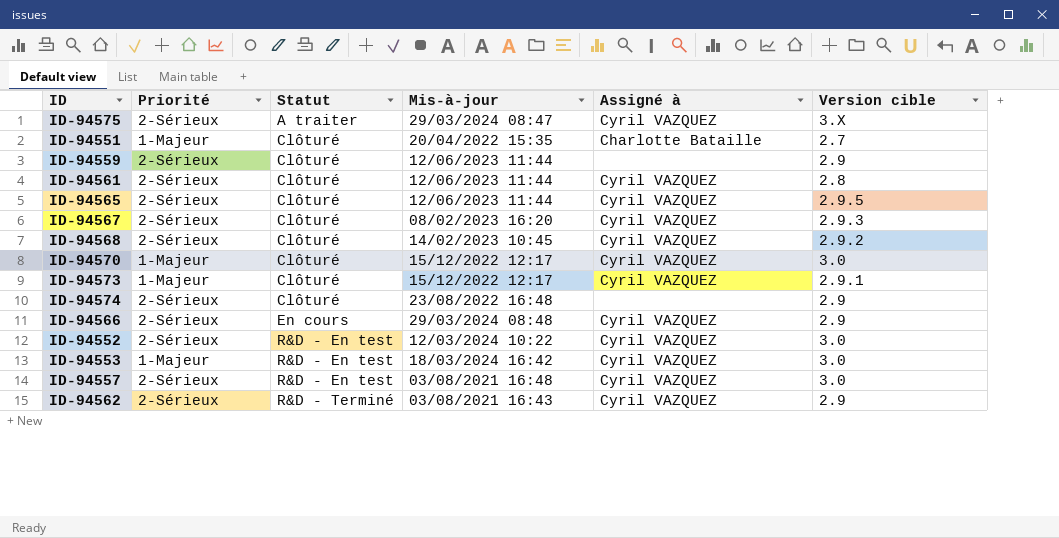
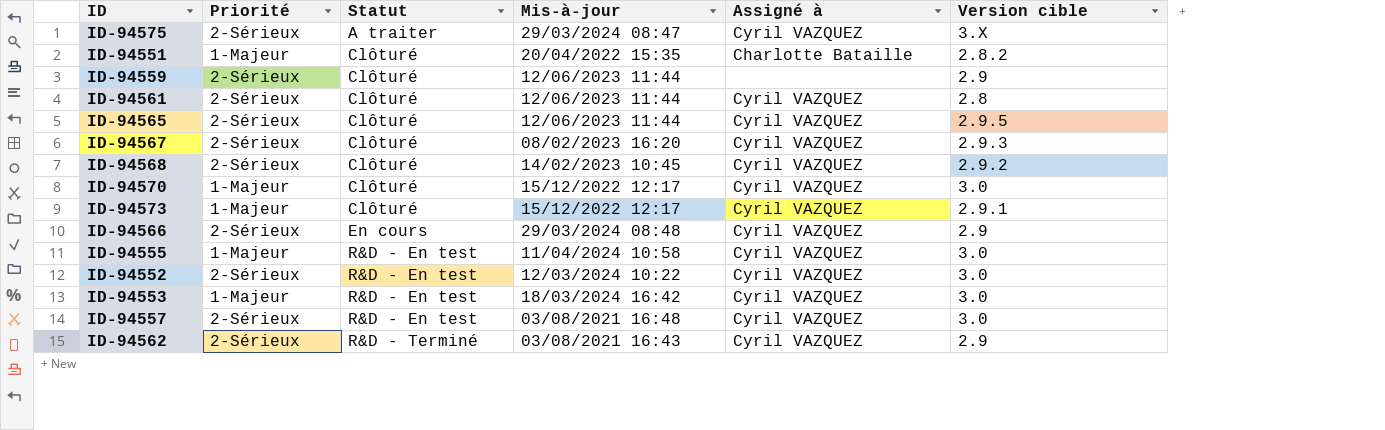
row ID-94574: 2-Sérieux | Clôturé | 23/08/2022 16:48 | none | 2.9 -> none
ID-94551 | Version cible: 2.7 -> 2.8.2
row ID-94555: none -> 1-Majeur | R&D - En test | 11/04/2024 10:58 | Cyril VAZQUEZ | 3.0

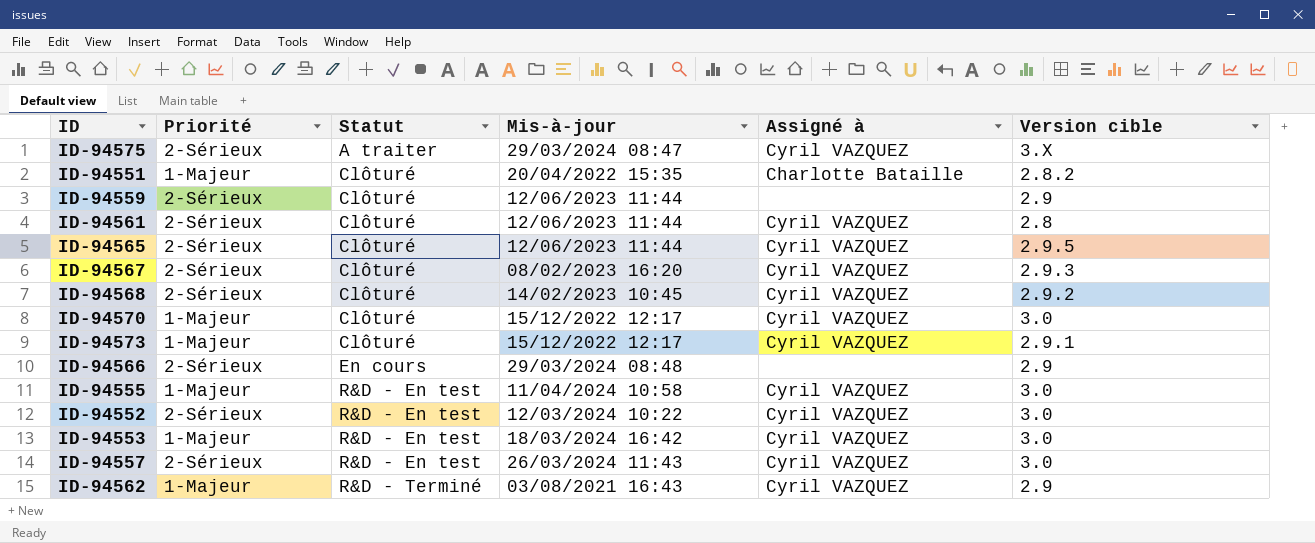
ID-94566 | Assigné à: Cyril VAZQUEZ -> none
ID-94557 | Mis-à-jour: 03/08/2021 16:48 -> 26/03/2024 11:43
ID-94562 | Priorité: 2-Sérieux -> 1-Majeur

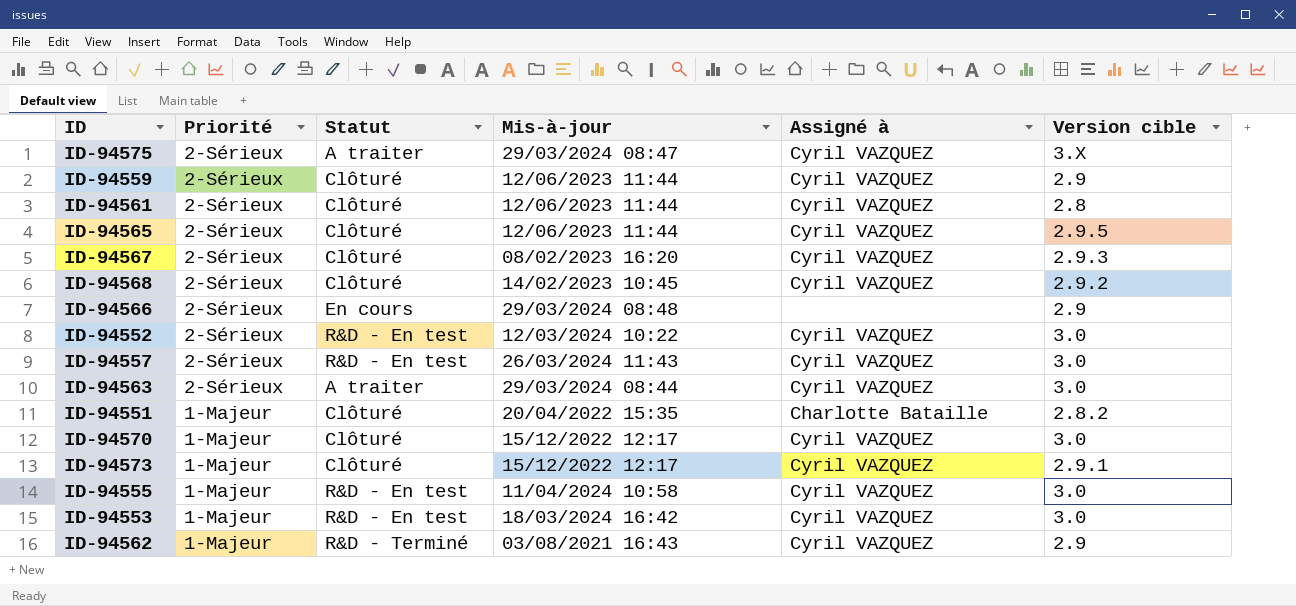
row order: Statut ascending -> Priorité descending
ID-94559 | Assigné à: none -> Cyril VAZQUEZ
row ID-94563: none -> 2-Sérieux | A traiter | 29/03/2024 08:44 | Cyril VAZQUEZ | 3.0

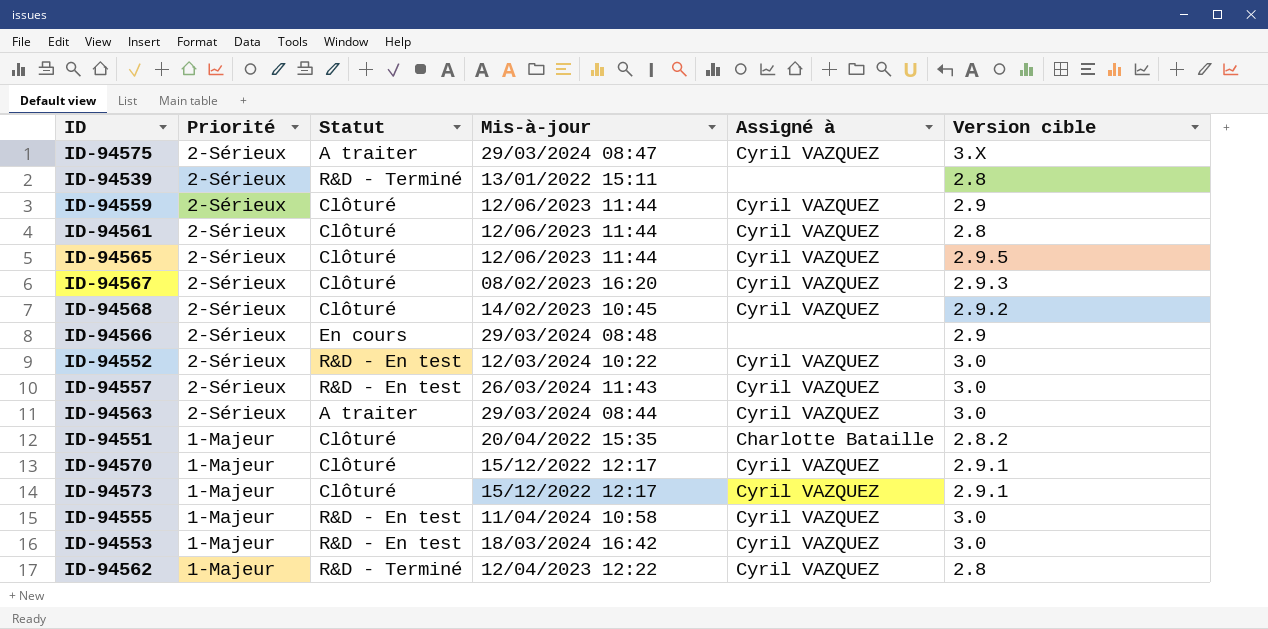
row ID-94539: none -> 2-Sérieux | R&D - Terminé | 13/01/2022 15:11 | none | 2.8
ID-94570 | Version cible: 3.0 -> 2.9.1
ID-94562 | Mis-à-jour: 03/08/2021 16:43 -> 12/04/2023 12:22
ID-94562 | Version cible: 2.9 -> 2.8

